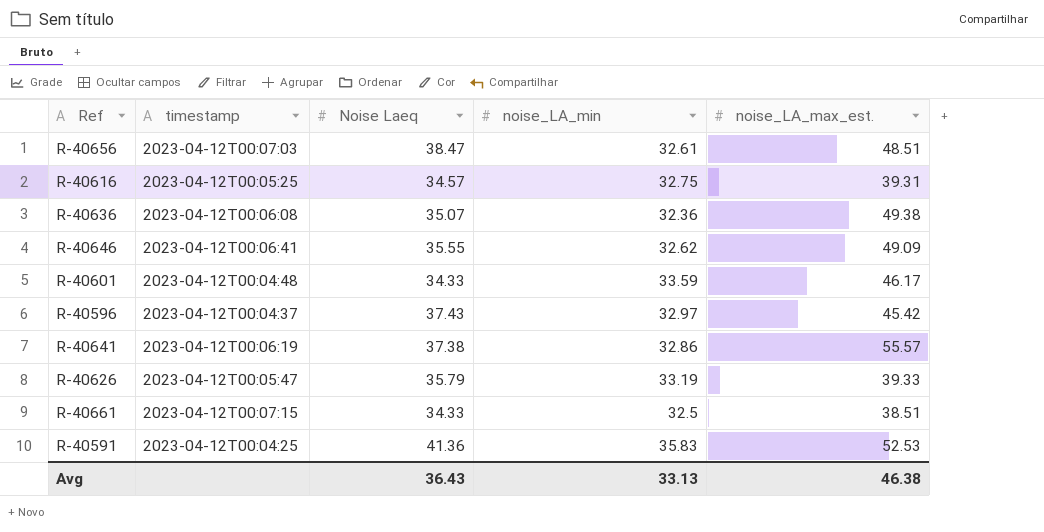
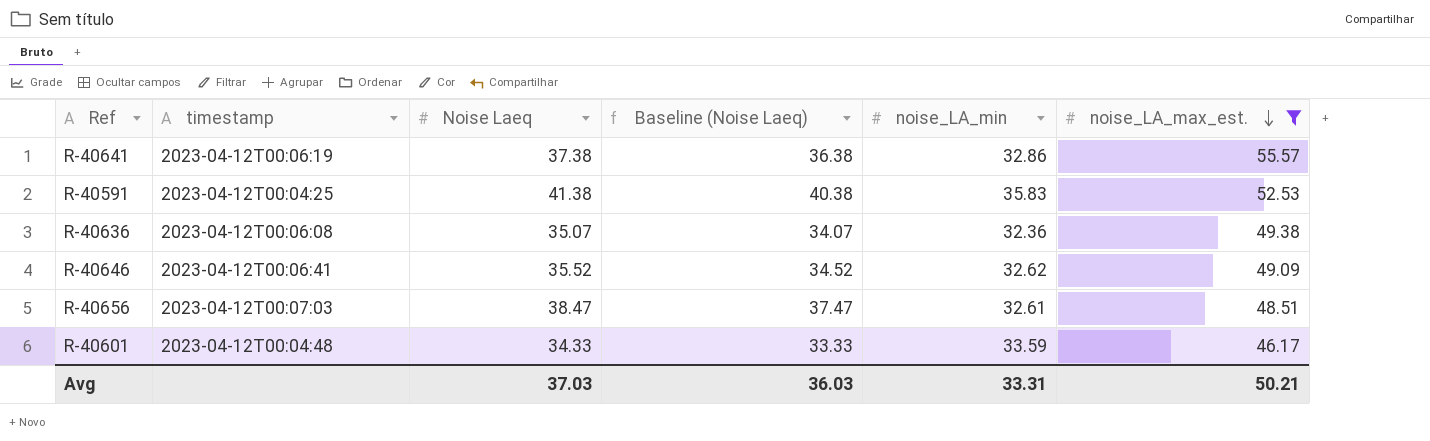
filter: none -> noise_LA_max_est. >= 46.17
row order: none -> noise_LA_max_est. descending
column Baseline (Noise Laeq) | formula: none -> [Noise Laeq] - 1
R-40591 | Noise Laeq: 41.36 -> 41.38
R-40646 | Noise Laeq: 35.55 -> 35.52
Avg | Noise Laeq: 36.43 -> 37.03
Avg | noise_LA_min: 33.13 -> 33.31
Avg | noise_LA_max_est.: 46.38 -> 50.21

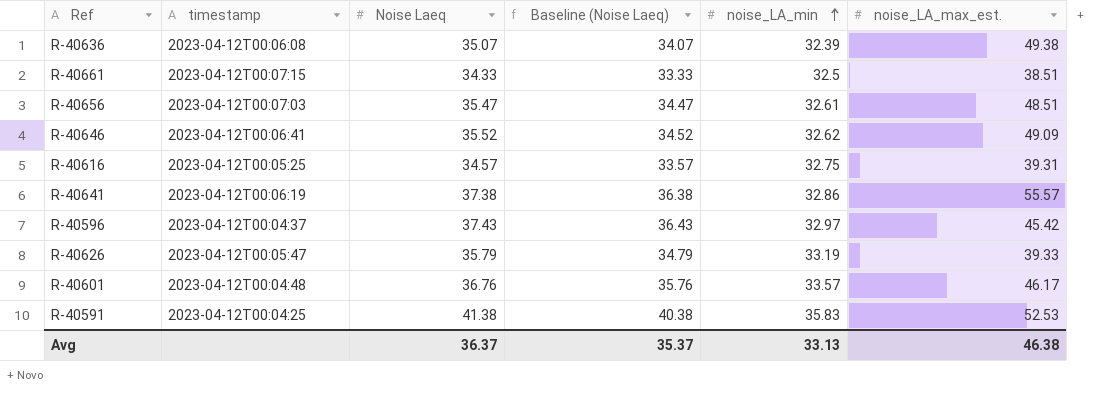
filter: noise_LA_max_est. >= 46.17 -> none
row order: noise_LA_max_est. descending -> noise_LA_min ascending
R-40636 | noise_LA_min: 32.36 -> 32.39
R-40656 | Noise Laeq: 38.47 -> 35.47
R-40656 | Baseline (Noise Laeq): 37.47 -> 34.47
R-40601 | Noise Laeq: 34.33 -> 36.76
R-40601 | Baseline (Noise Laeq): 33.33 -> 35.76
R-40601 | noise_LA_min: 33.59 -> 33.57
Avg | Noise Laeq: 37.03 -> 36.37
Avg | Baseline (Noise Laeq): 36.03 -> 35.37
Avg | noise_LA_min: 33.31 -> 33.13
Avg | noise_LA_max_est.: 50.21 -> 46.38

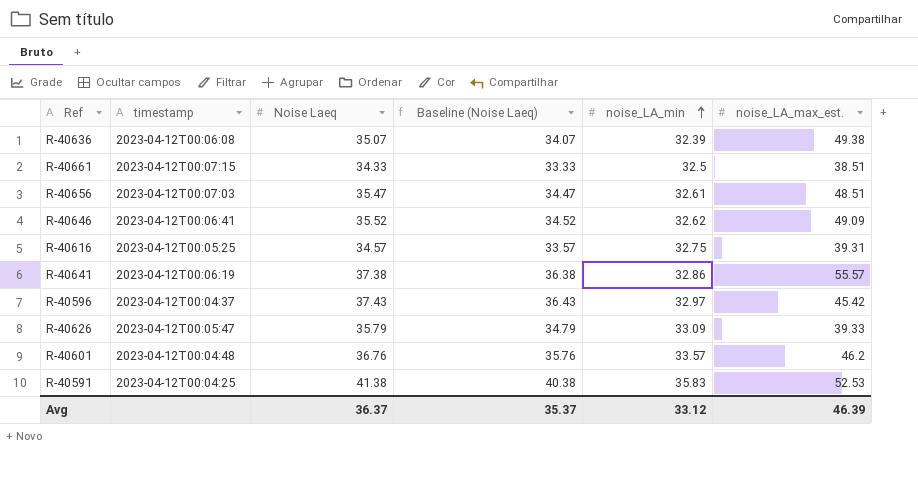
R-40626 | noise_LA_min: 33.19 -> 33.09
R-40601 | noise_LA_max_est.: 46.17 -> 46.2
Avg | noise_LA_min: 33.13 -> 33.12
Avg | noise_LA_max_est.: 46.38 -> 46.39

